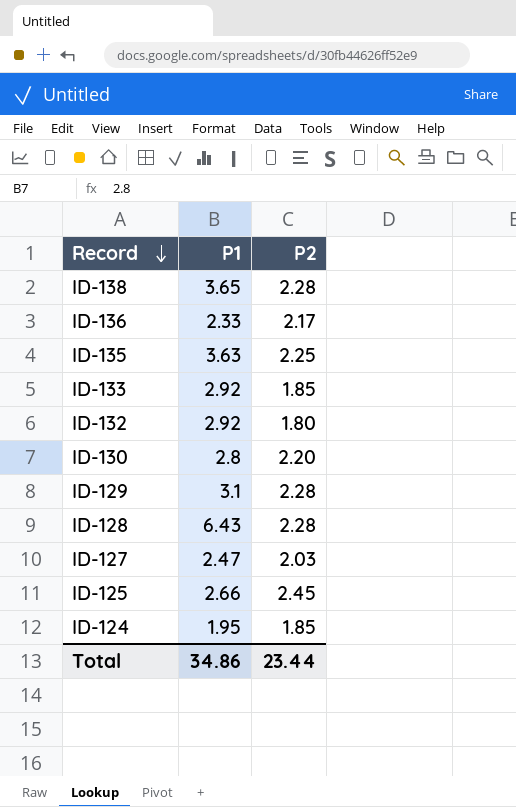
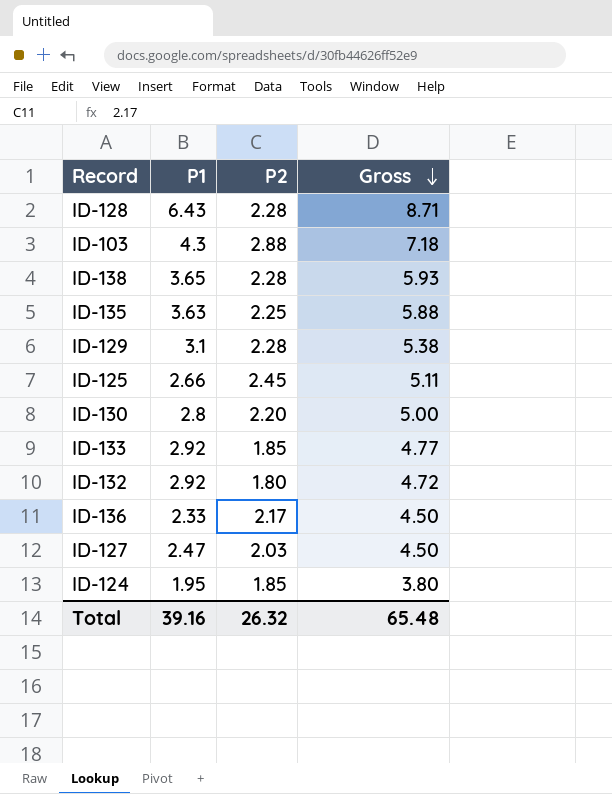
row order: Record descending -> Gross descending
column Gross | formula: none -> [P1] + [P2]
row ID-103: none -> 4.3 | 2.88 | 7.18
Total | P1: 34.86 -> 39.16
Total | P2: 23.44 -> 26.32

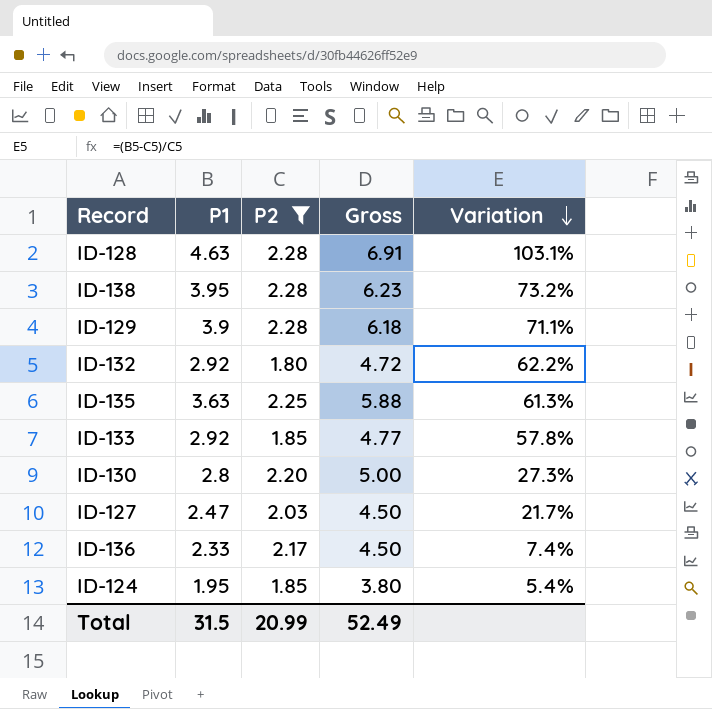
filter: none -> P2 <= 2.28
row order: Gross descending -> Variation descending
column Variation | formula: none -> ([P1] - [P2]) / [P2]
ID-128 | P1: 6.43 -> 4.63
ID-128 | Gross: 8.71 -> 6.91
ID-138 | P1: 3.65 -> 3.95
ID-138 | Gross: 5.93 -> 6.23
ID-129 | P1: 3.1 -> 3.9
ID-129 | Gross: 5.38 -> 6.18
Total | P1: 39.16 -> 31.5
Total | P2: 26.32 -> 20.99
Total | Gross: 65.48 -> 52.49

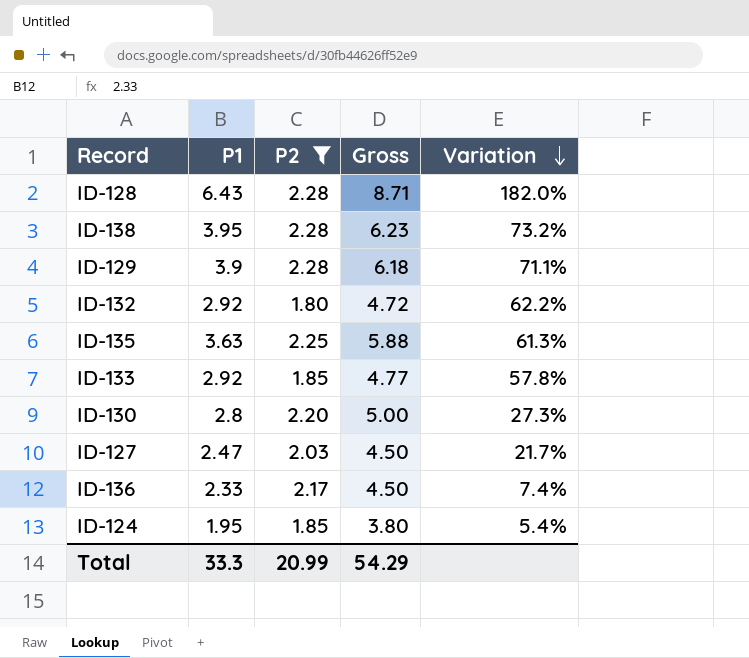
ID-128 | P1: 4.63 -> 6.43
ID-128 | Gross: 6.91 -> 8.71
ID-128 | Variation: 103.1% -> 182.0%
Total | P1: 31.5 -> 33.3
Total | Gross: 52.49 -> 54.29

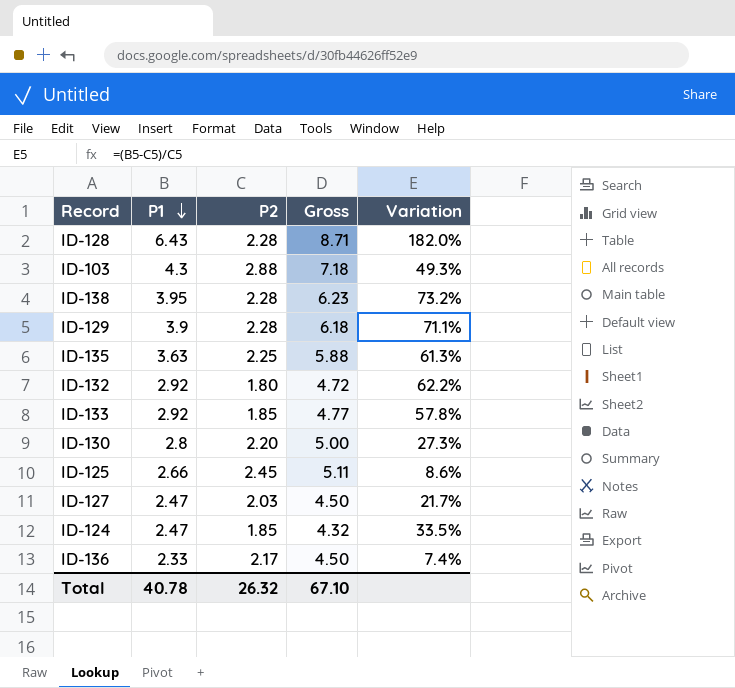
filter: P2 <= 2.28 -> none
row order: Variation descending -> P1 descending
ID-124 | P1: 1.95 -> 2.47
ID-124 | Gross: 3.80 -> 4.32
ID-124 | Variation: 5.4% -> 33.5%
Total | P1: 33.3 -> 40.78
Total | P2: 20.99 -> 26.32
Total | Gross: 54.29 -> 67.10

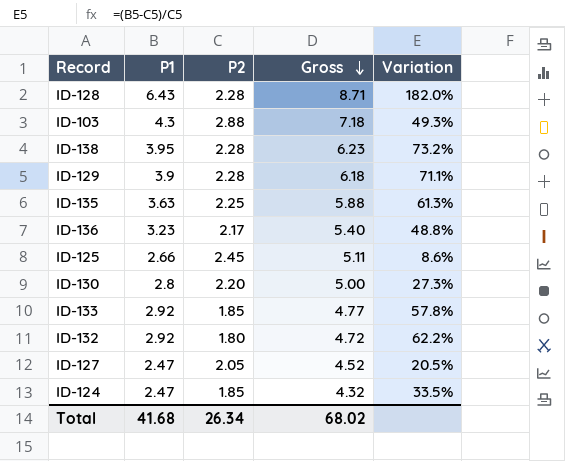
row order: P1 descending -> Gross descending
ID-136 | P1: 2.33 -> 3.23
ID-136 | Gross: 4.50 -> 5.40
ID-136 | Variation: 7.4% -> 48.8%
ID-127 | P2: 2.03 -> 2.05
ID-127 | Gross: 4.50 -> 4.52
ID-127 | Variation: 21.7% -> 20.5%
Total | P1: 40.78 -> 41.68
Total | P2: 26.32 -> 26.34
Total | Gross: 67.10 -> 68.02

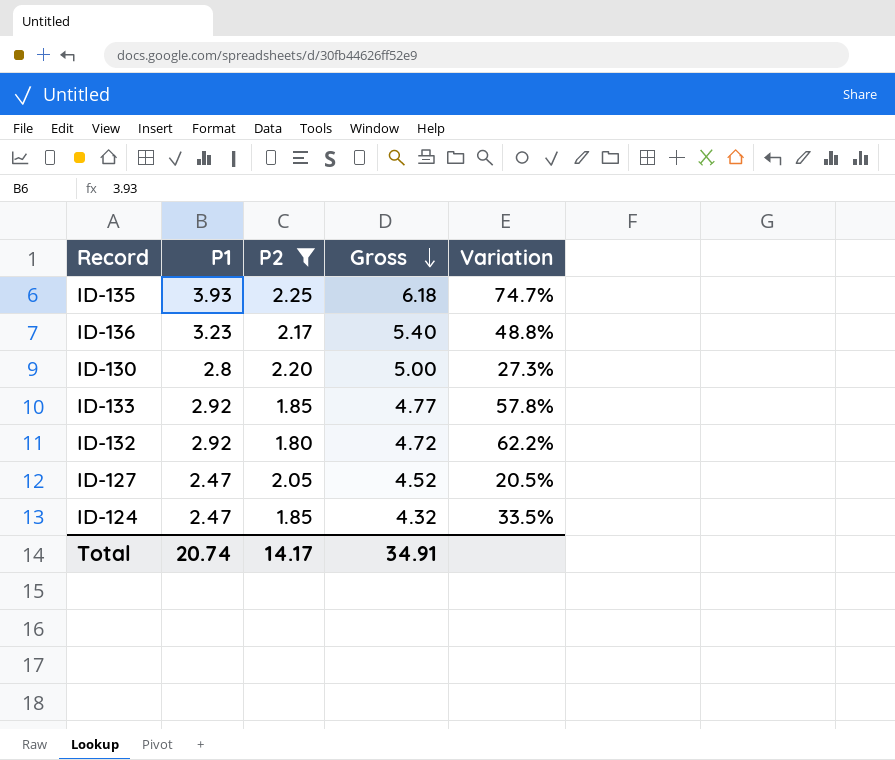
filter: none -> P2 <= 2.25
ID-135 | P1: 3.63 -> 3.93
ID-135 | Gross: 5.88 -> 6.18
ID-135 | Variation: 61.3% -> 74.7%
Total | P1: 41.68 -> 20.74
Total | P2: 26.34 -> 14.17
Total | Gross: 68.02 -> 34.91

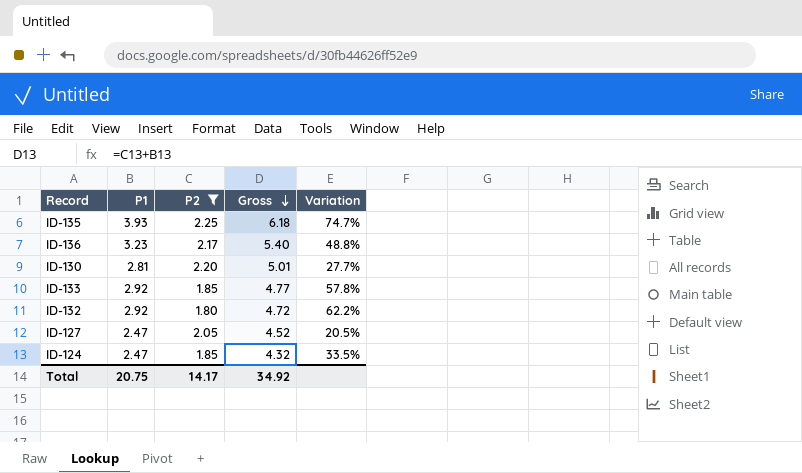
ID-130 | P1: 2.8 -> 2.81
ID-130 | Gross: 5.00 -> 5.01
ID-130 | Variation: 27.3% -> 27.7%
Total | P1: 20.74 -> 20.75
Total | Gross: 34.91 -> 34.92

